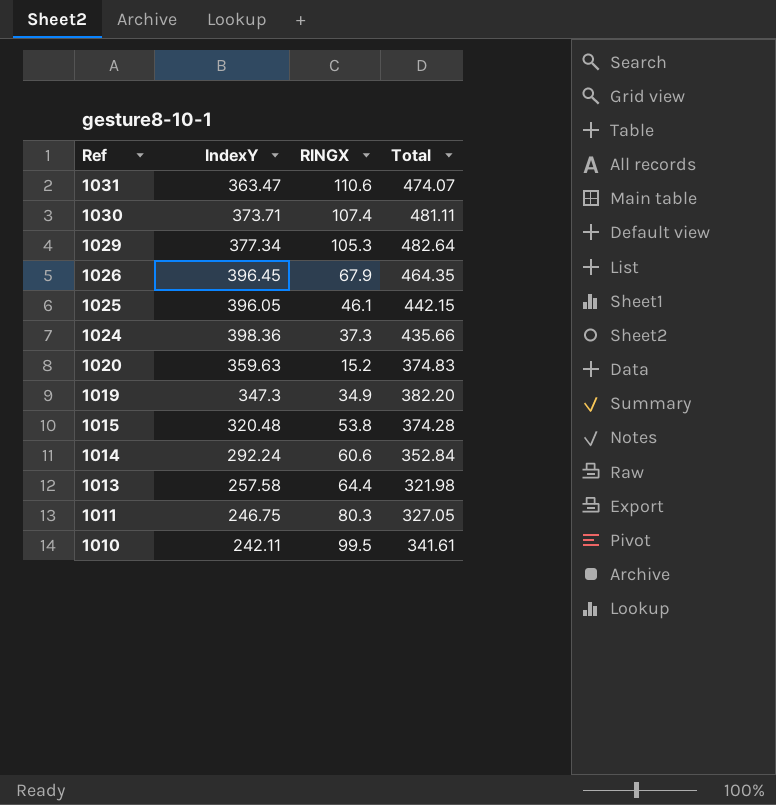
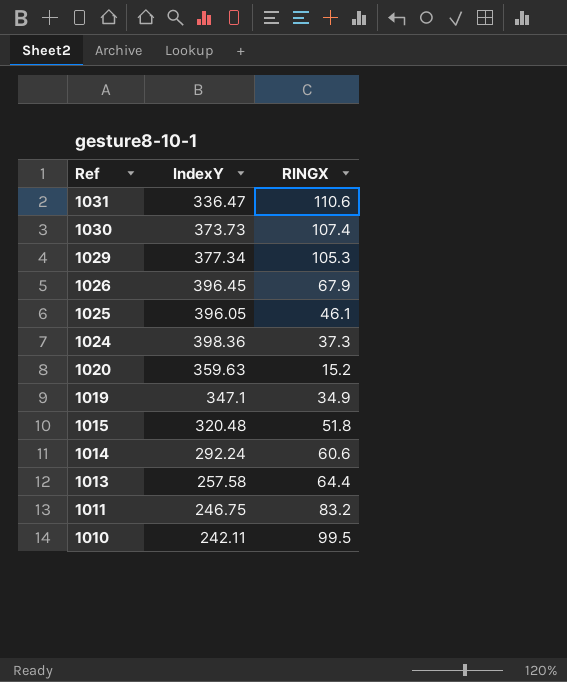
column Total | formula: [IndexY] + [RINGX] -> none
1031 | IndexY: 363.47 -> 336.47
1030 | IndexY: 373.71 -> 373.73
1019 | IndexY: 347.3 -> 347.1
1015 | RINGX: 53.8 -> 51.8
1011 | RINGX: 80.3 -> 83.2

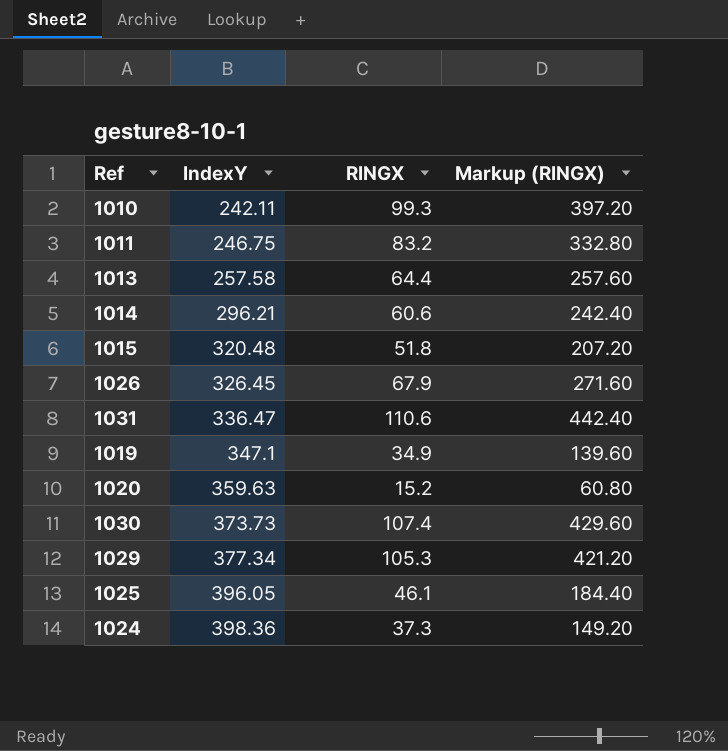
row order: Ref descending -> IndexY ascending
column Markup (RINGX) | formula: none -> [RINGX] * 4
1010 | RINGX: 99.5 -> 99.3
1014 | IndexY: 292.24 -> 296.21
1026 | IndexY: 396.45 -> 326.45

